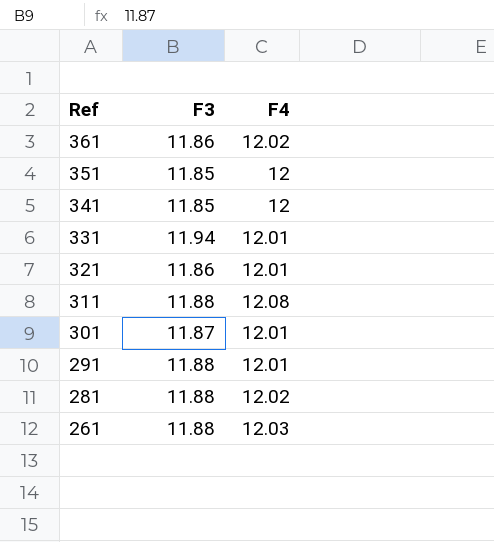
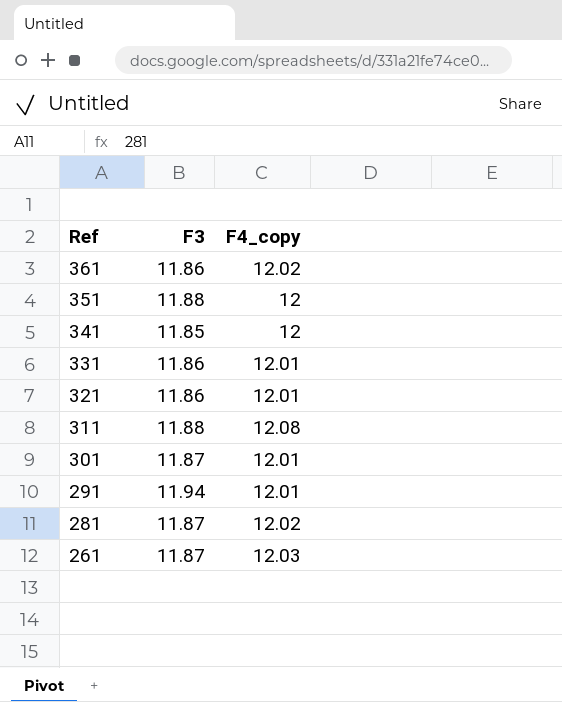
column name: F4 -> F4_copy
351 | F3: 11.85 -> 11.88
331 | F3: 11.94 -> 11.86
291 | F3: 11.88 -> 11.94
281 | F3: 11.88 -> 11.87
261 | F3: 11.88 -> 11.87

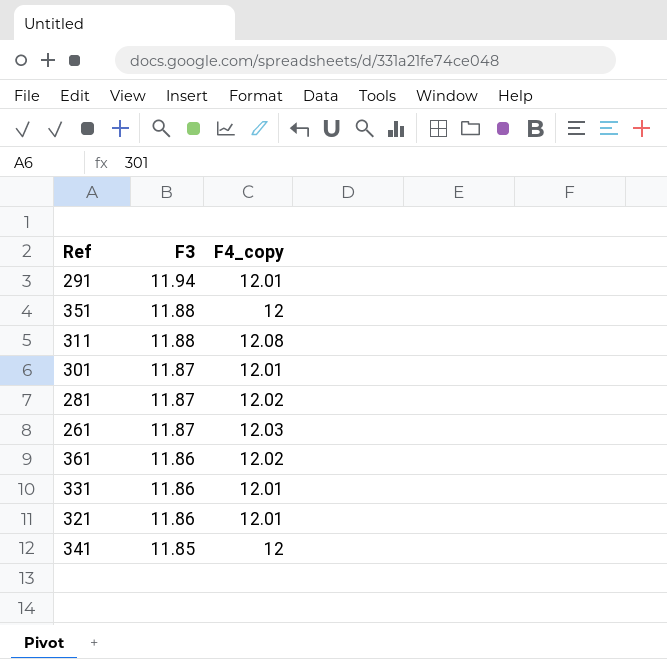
row order: Ref descending -> F3 descending

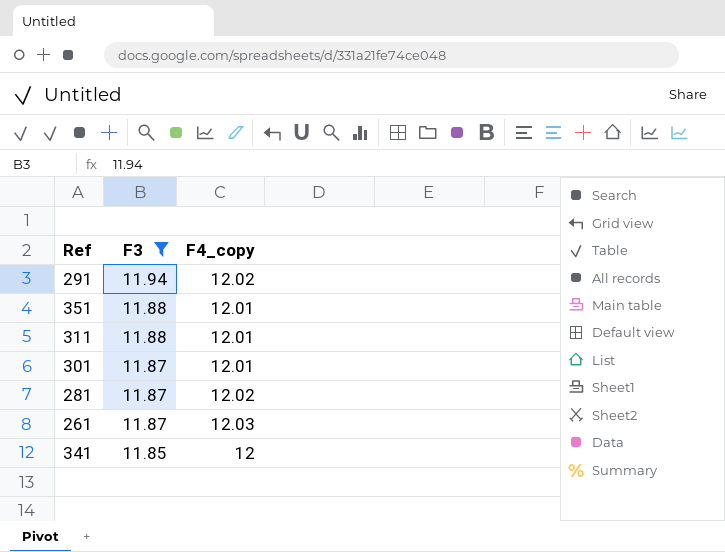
filter: none -> F3 != 11.86
291 | F4_copy: 12.01 -> 12.02
351 | F4_copy: 12 -> 12.01
311 | F4_copy: 12.08 -> 12.01

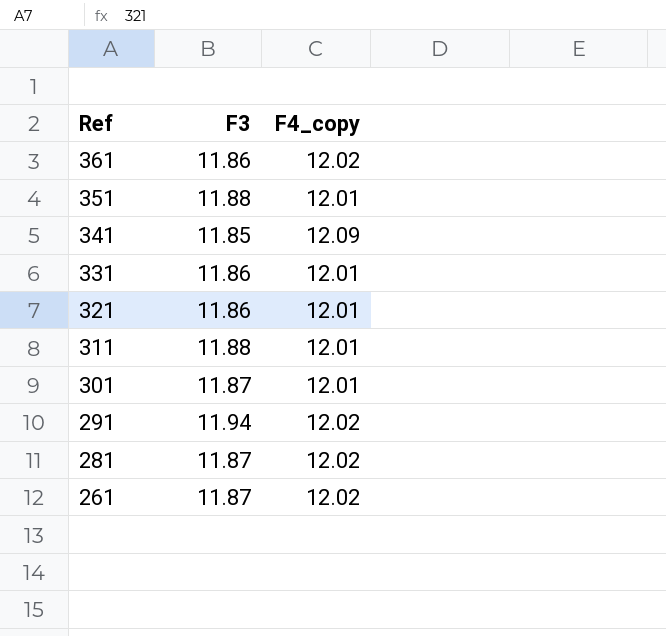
filter: F3 != 11.86 -> none
row order: F3 descending -> Ref descending
341 | F4_copy: 12 -> 12.09
261 | F4_copy: 12.03 -> 12.02

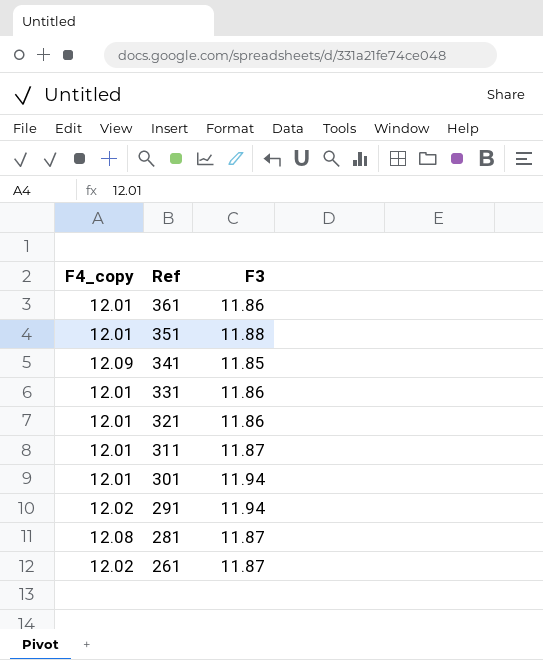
column F4_copy | position: 3 -> 1
361 | F4_copy: 12.02 -> 12.01
311 | F3: 11.88 -> 11.87
301 | F3: 11.87 -> 11.94
281 | F4_copy: 12.02 -> 12.08

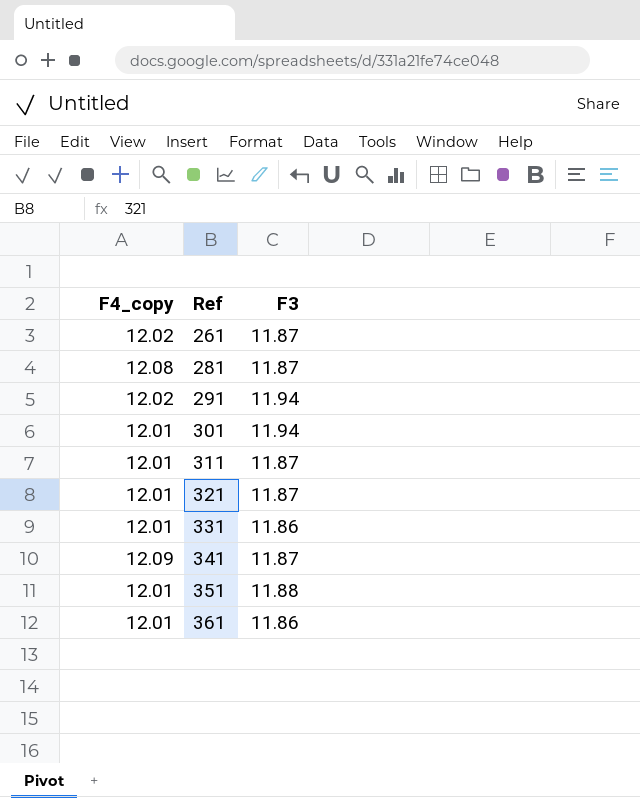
row order: Ref descending -> Ref ascending
321 | F3: 11.86 -> 11.87
341 | F3: 11.85 -> 11.87

